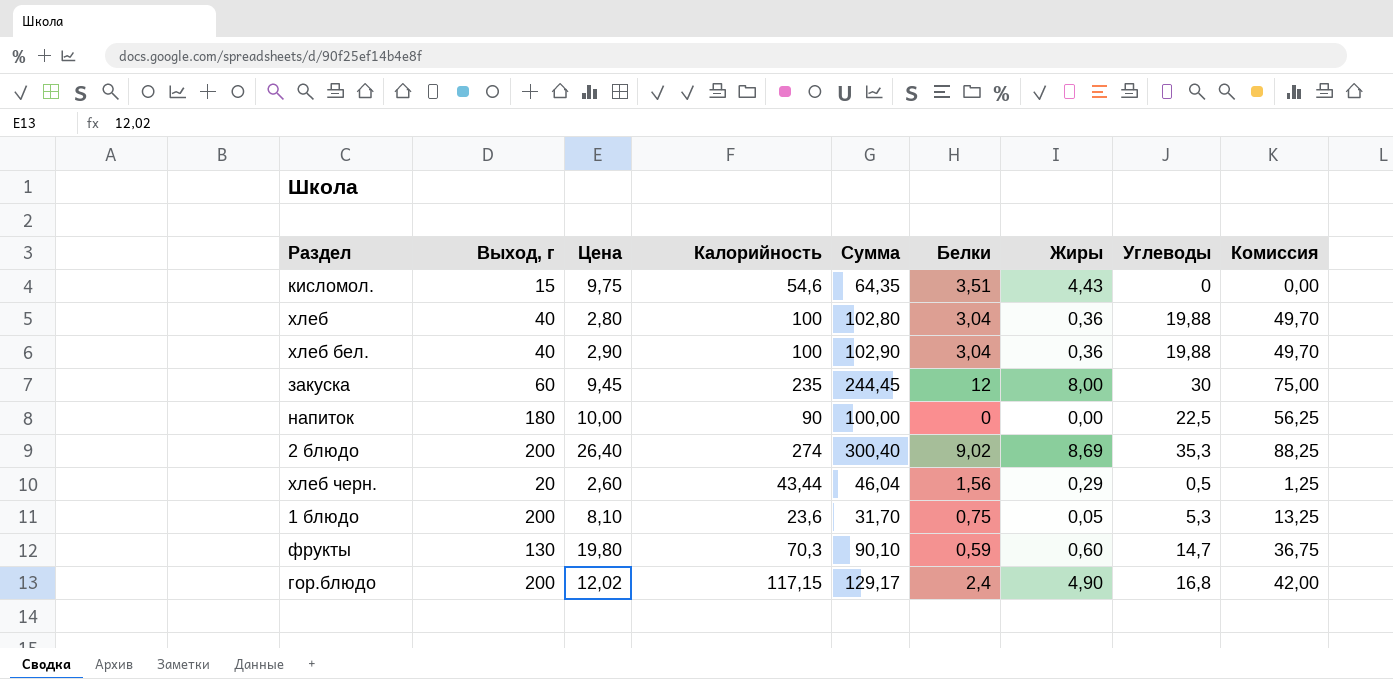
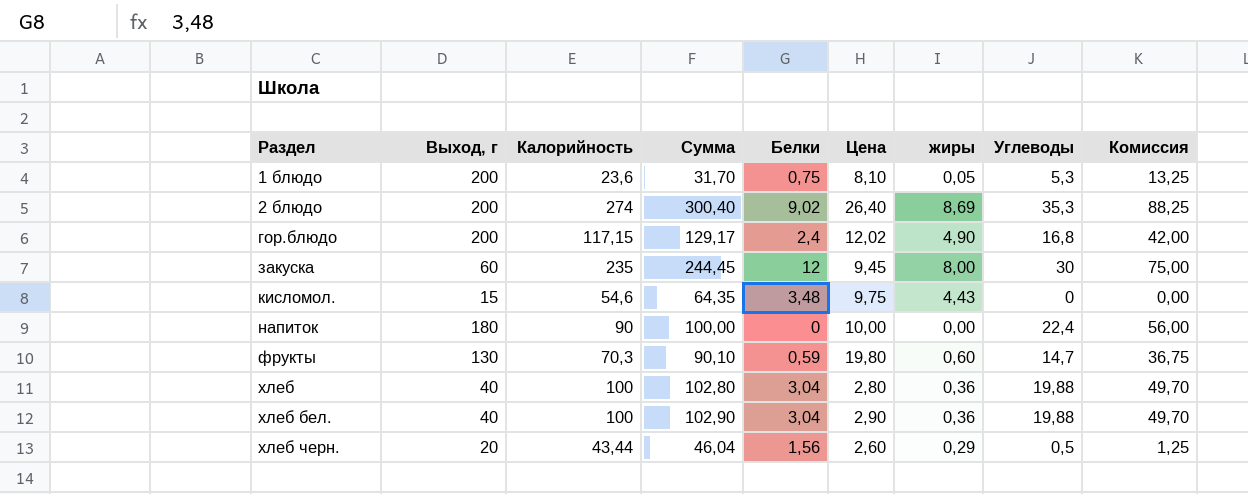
row order: none -> Раздел ascending
column Цена | position: 3 -> 6
column name: Жиры -> жиры
кисломол. | Белки: 3,51 -> 3,48
напиток | Углеводы: 22,5 -> 22,4
напиток | Комиссия: 56,25 -> 56,00

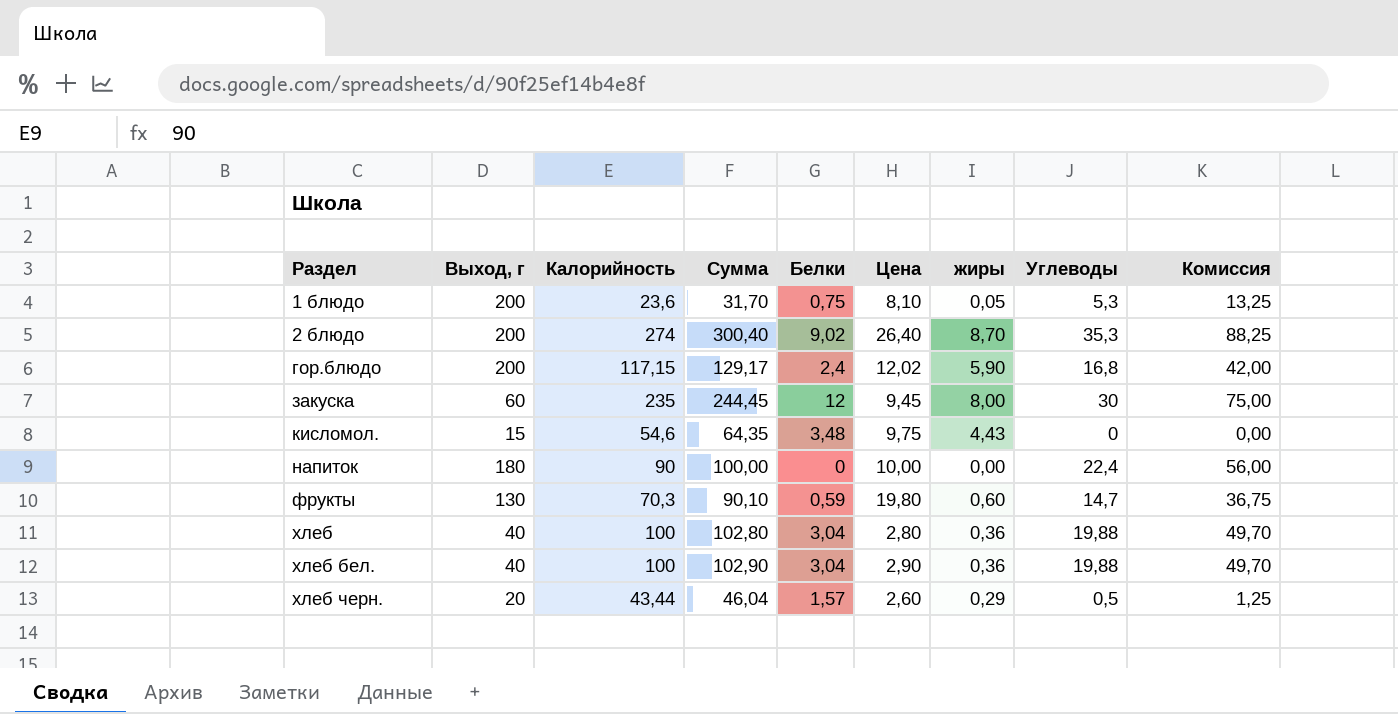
2 блюдо | жиры: 8,69 -> 8,70
гор.блюдо | жиры: 4,90 -> 5,90
хлеб черн. | Белки: 1,56 -> 1,57

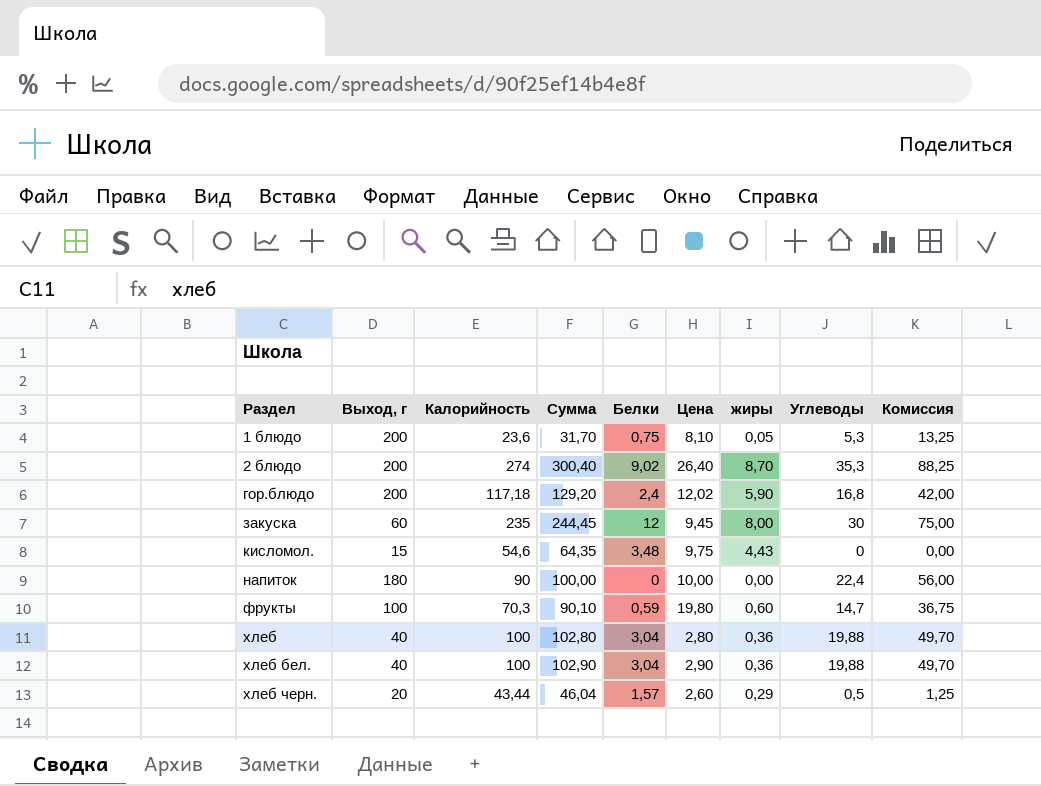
гор.блюдо | Калорийность: 117,15 -> 117,18
гор.блюдо | Сумма: 129,17 -> 129,20
фрукты | Выход, г: 130 -> 100

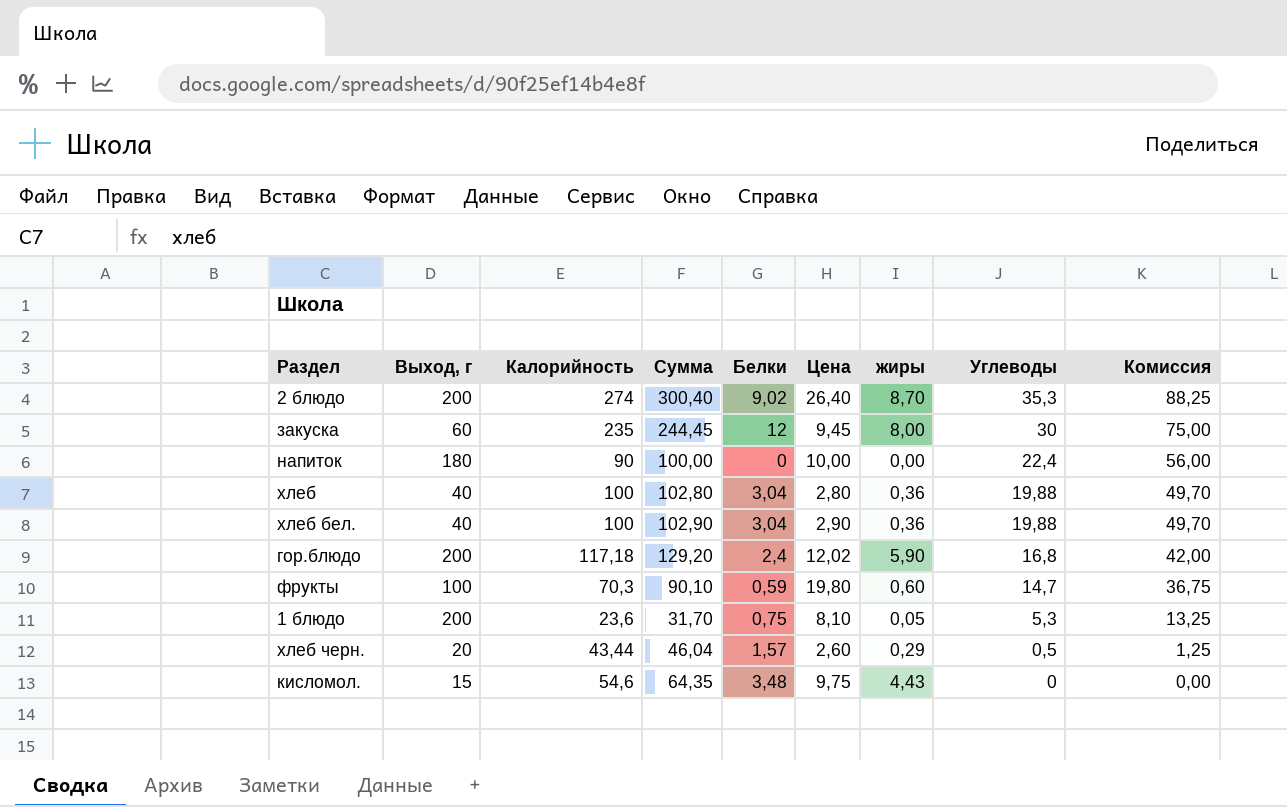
row order: Раздел ascending -> Углеводы descending

